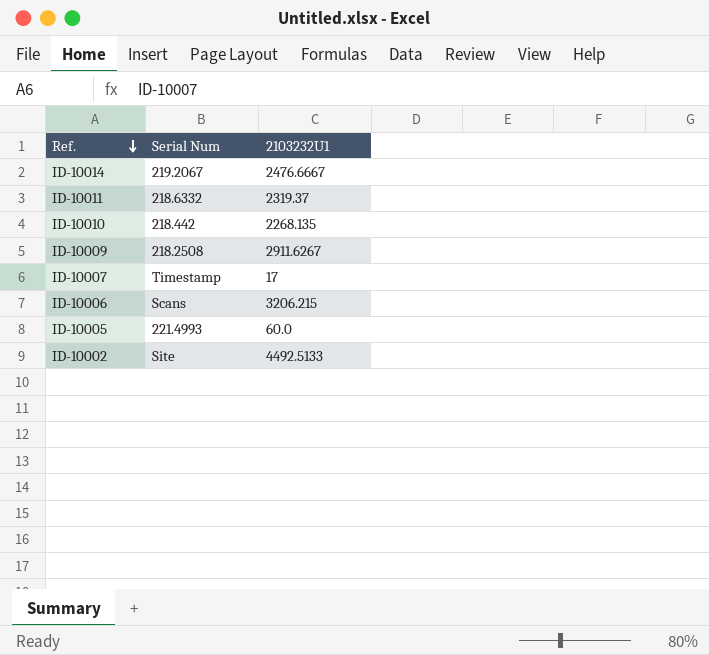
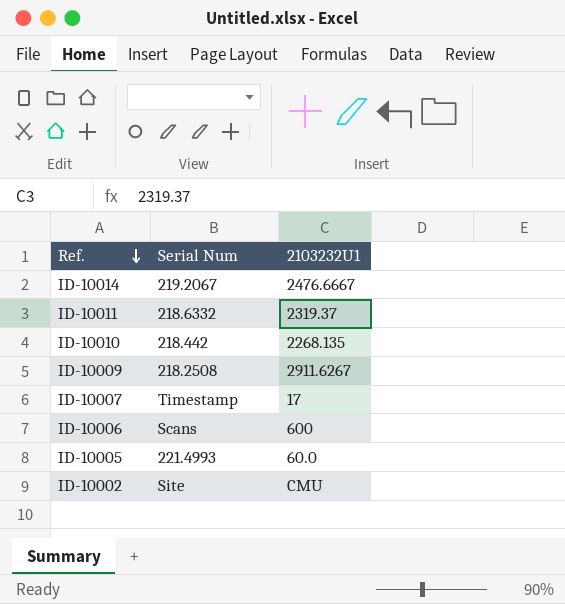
ID-10006 | 2103232U1: 3206.215 -> 600
ID-10002 | 2103232U1: 4492.5133 -> CMU

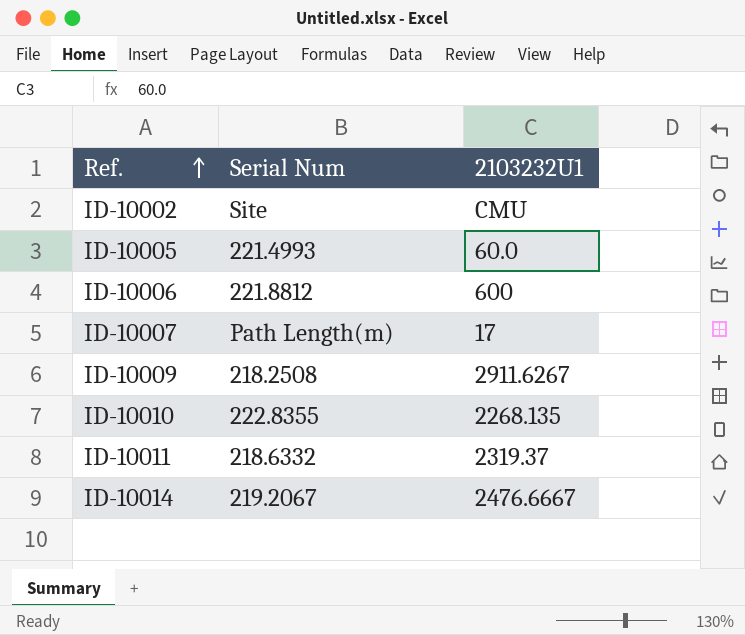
row order: Ref. descending -> Ref. ascending
ID-10006 | Serial Num: Scans -> 221.8812
ID-10007 | Serial Num: Timestamp -> Path Length(m)
ID-10010 | Serial Num: 218.442 -> 222.8355

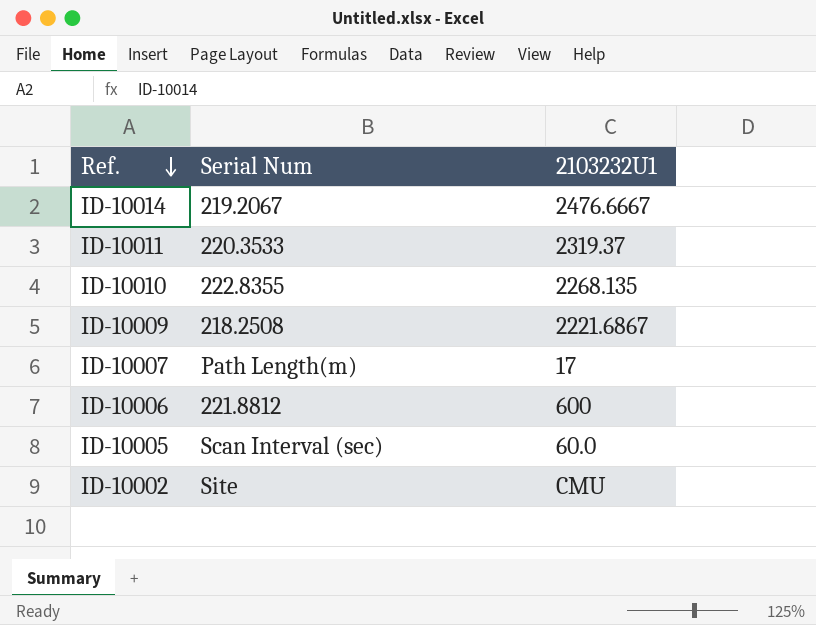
row order: Ref. ascending -> Ref. descending
ID-10011 | Serial Num: 218.6332 -> 220.3533
ID-10009 | 2103232U1: 2911.6267 -> 2221.6867
ID-10005 | Serial Num: 221.4993 -> Scan Interval (sec)

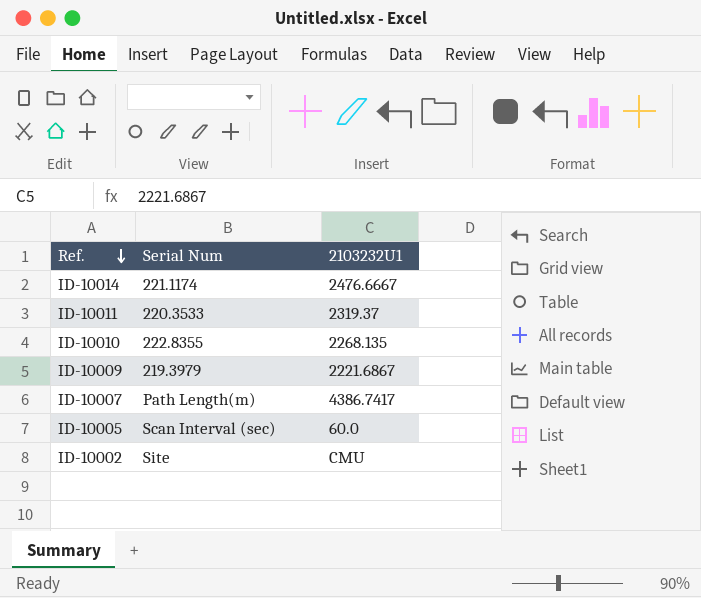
row ID-10006: 221.8812 | 600 -> none
ID-10014 | Serial Num: 219.2067 -> 221.1174
ID-10009 | Serial Num: 218.2508 -> 219.3979
ID-10007 | 2103232U1: 17 -> 4386.7417

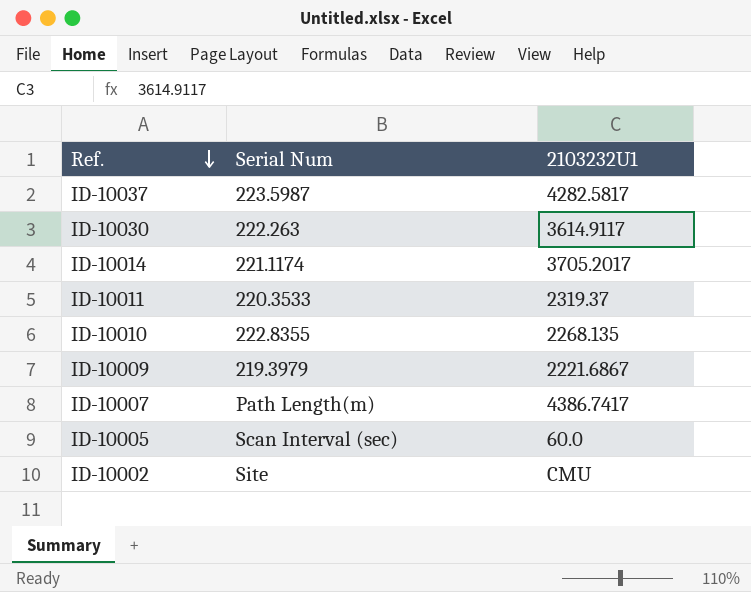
row ID-10037: none -> 223.5987 | 4282.5817
row ID-10030: none -> 222.263 | 3614.9117
ID-10014 | 2103232U1: 2476.6667 -> 3705.2017

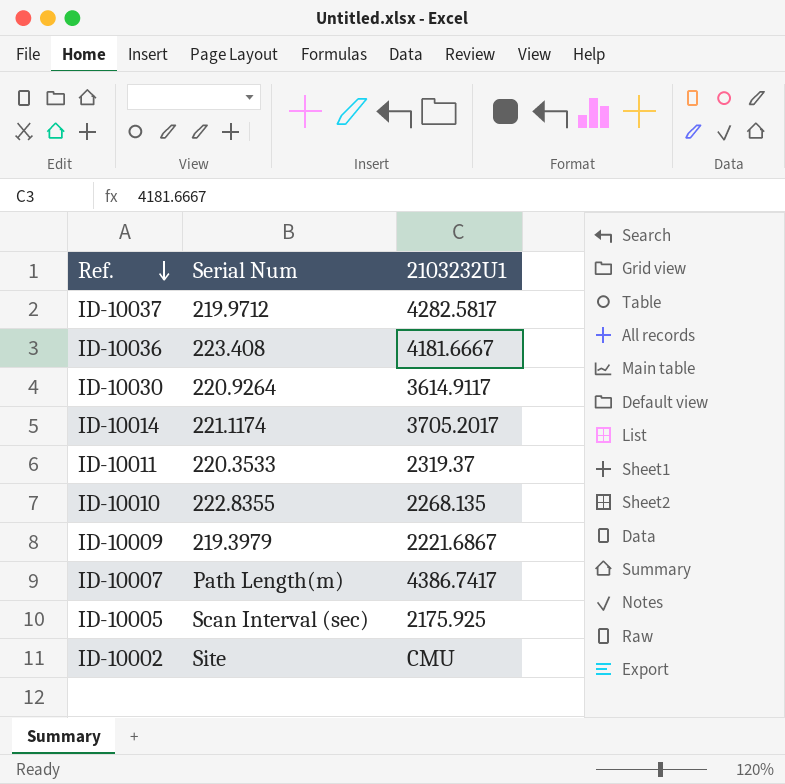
ID-10037 | Serial Num: 223.5987 -> 219.9712
row ID-10036: none -> 223.408 | 4181.6667
ID-10030 | Serial Num: 222.263 -> 220.9264
ID-10005 | 2103232U1: 60.0 -> 2175.925

